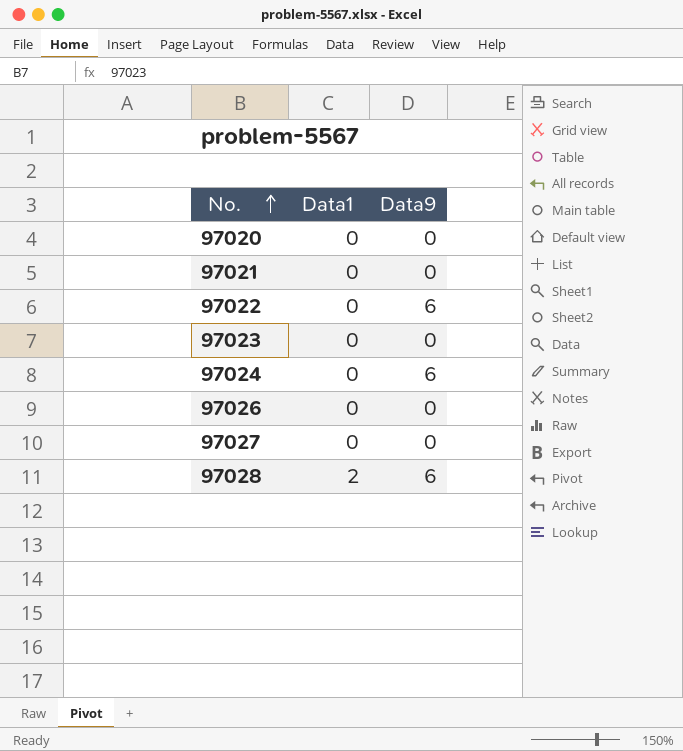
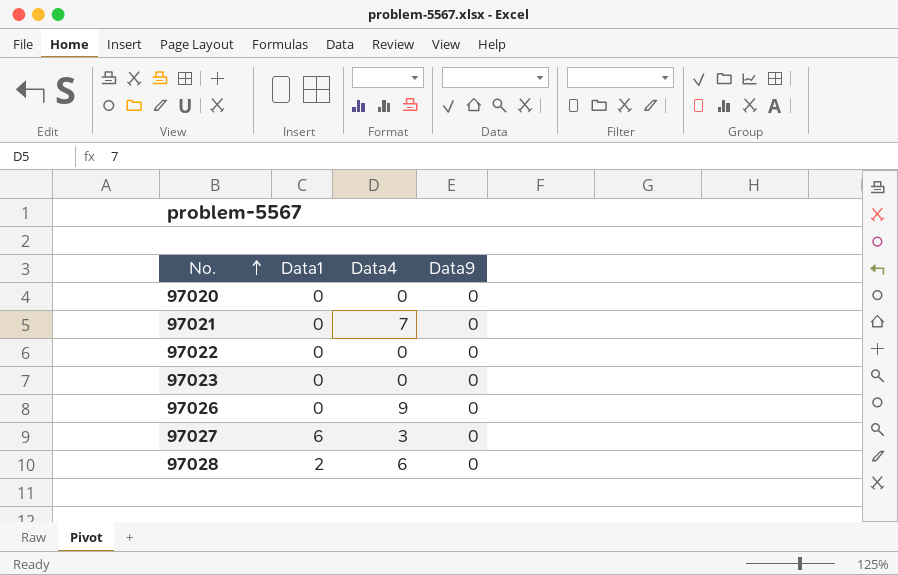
column Data4 | position: none -> 3
row 97024: 0 | 6 -> none
97022 | Data9: 6 -> 0
97027 | Data1: 0 -> 6
97028 | Data9: 6 -> 0

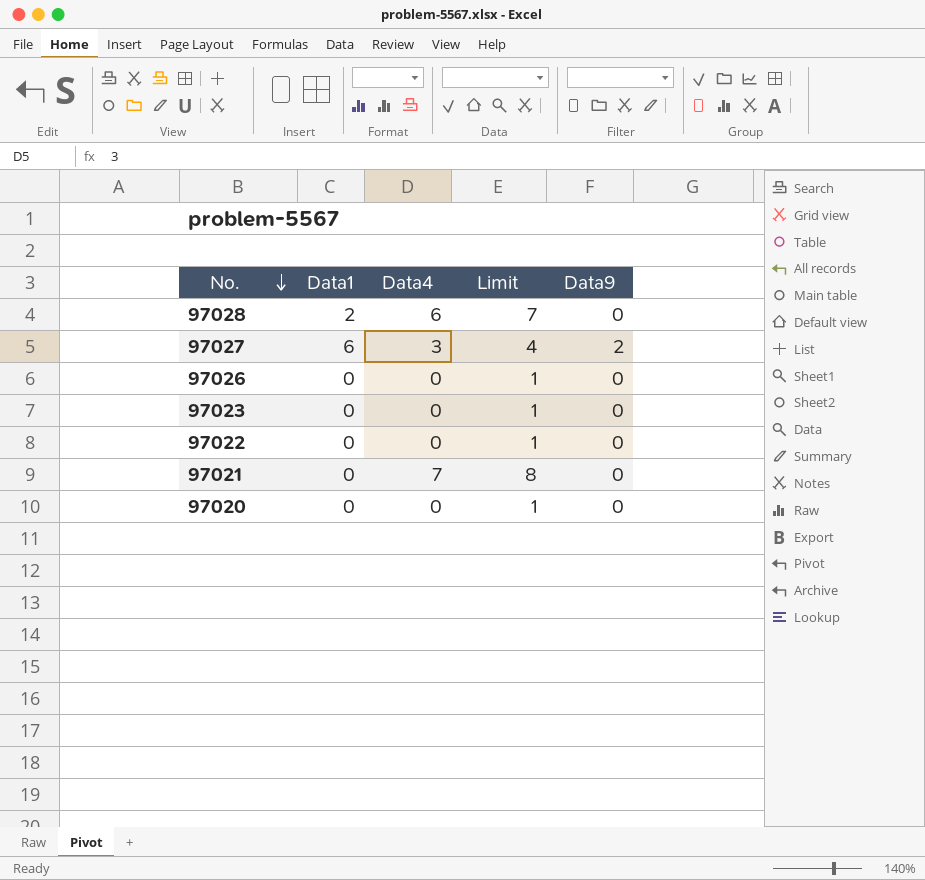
row order: No. ascending -> No. descending
column Limit | formula: none -> [Data4] + 1
97027 | Data9: 0 -> 2
97026 | Data4: 9 -> 0

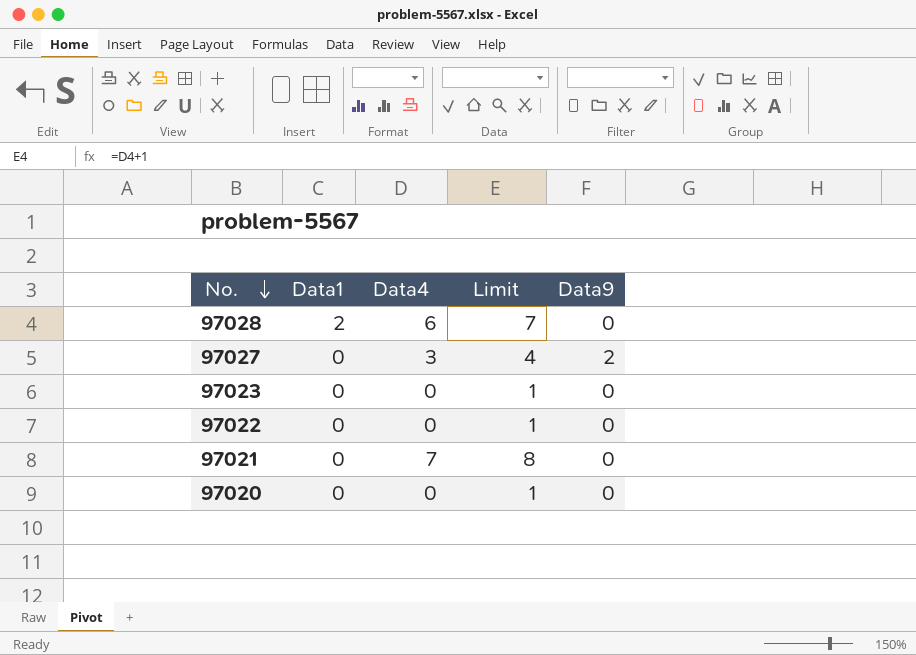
row 97026: 0 | 0 | 1 | 0 -> none
97027 | Data1: 6 -> 0

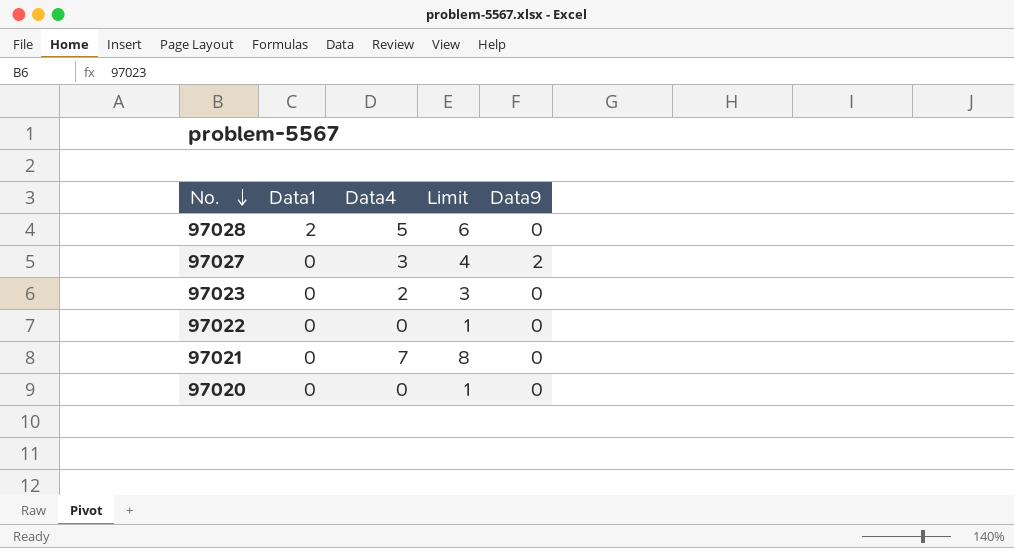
97028 | Data4: 6 -> 5
97028 | Limit: 7 -> 6
97023 | Data4: 0 -> 2
97023 | Limit: 1 -> 3

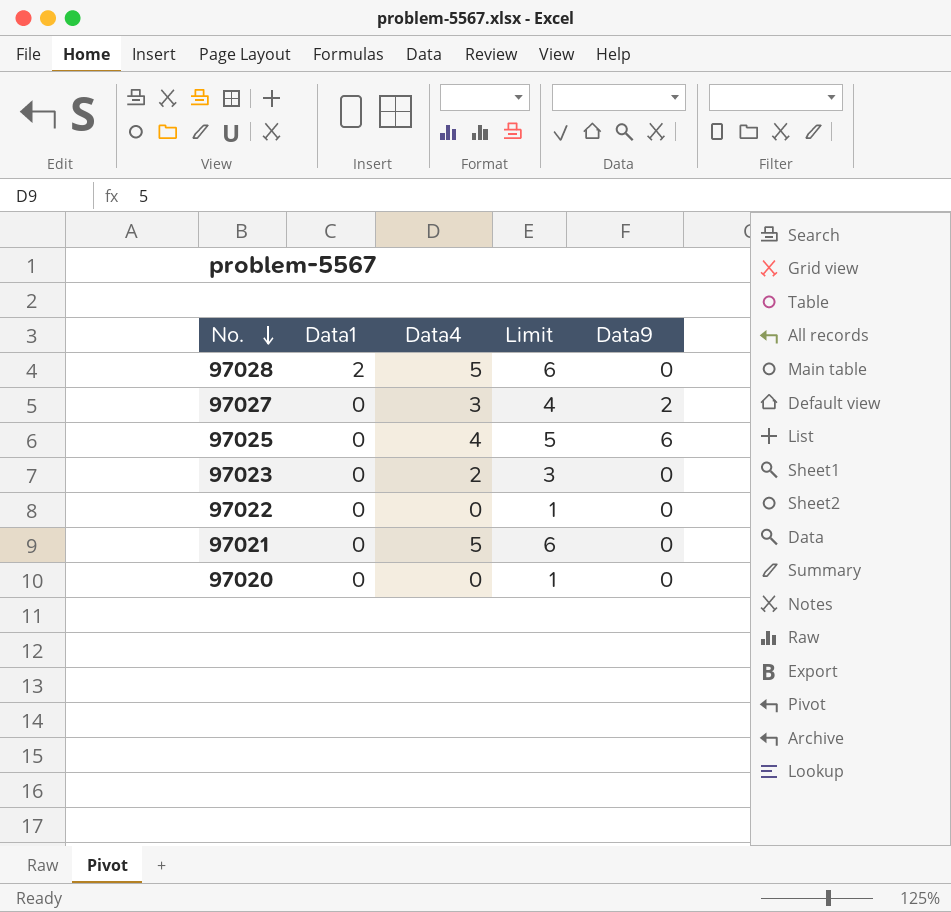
row 97025: none -> 0 | 4 | 5 | 6
97021 | Data4: 7 -> 5
97021 | Limit: 8 -> 6

